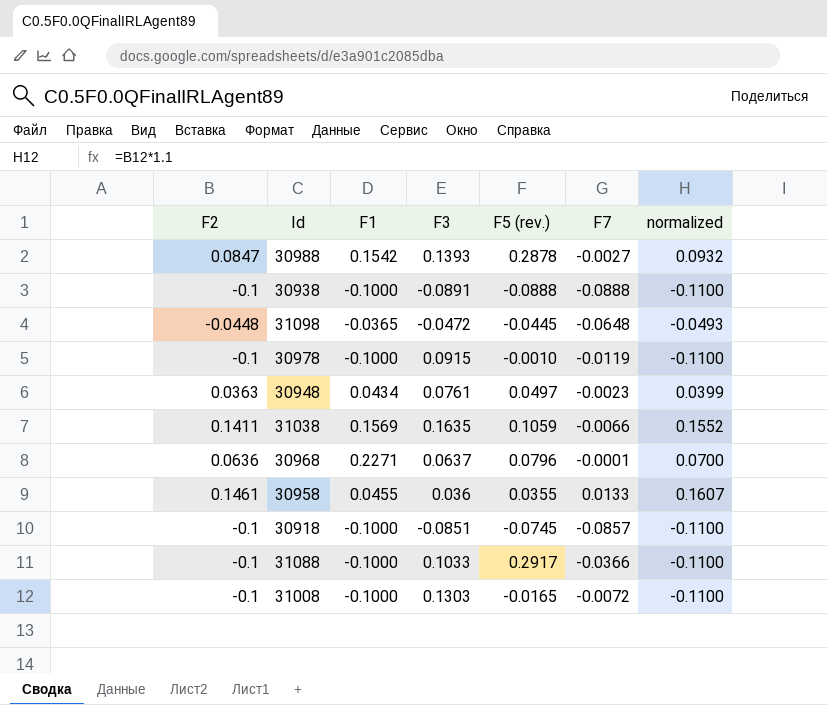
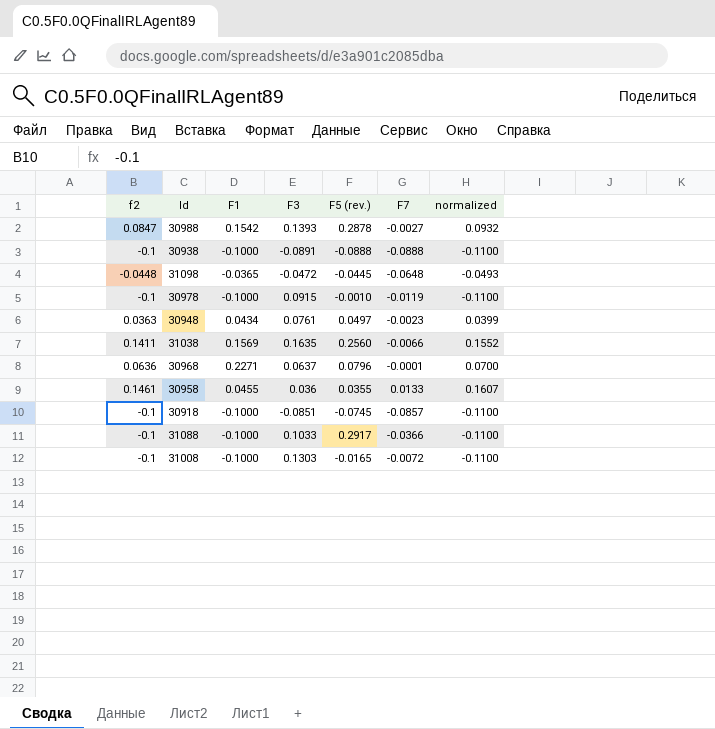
column name: F2 -> f2
31038 | F5 (rev.): 0.1059 -> 0.2560

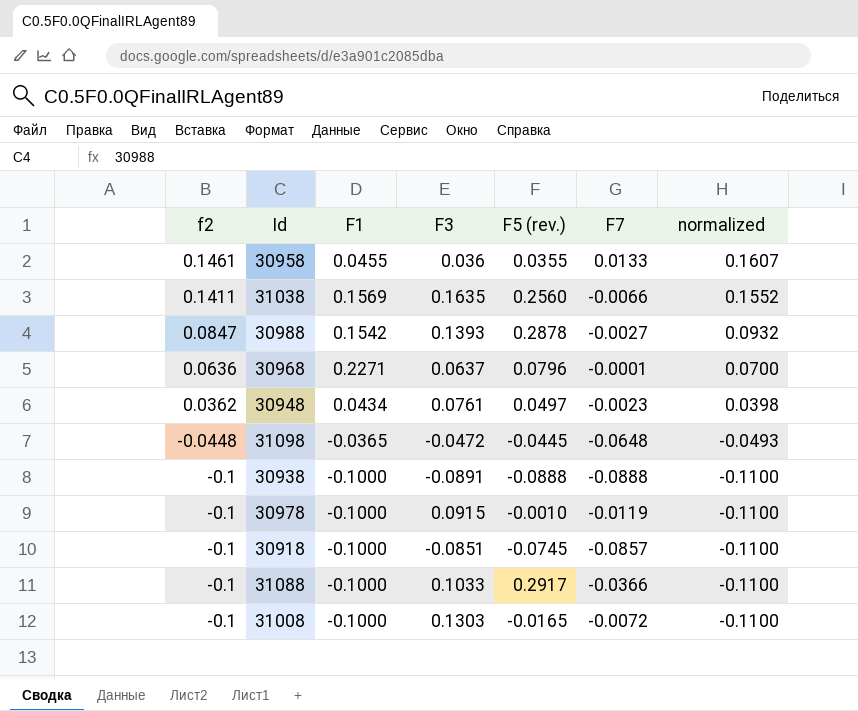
row order: none -> f2 descending
30948 | f2: 0.0363 -> 0.0362
30948 | normalized: 0.0399 -> 0.0398

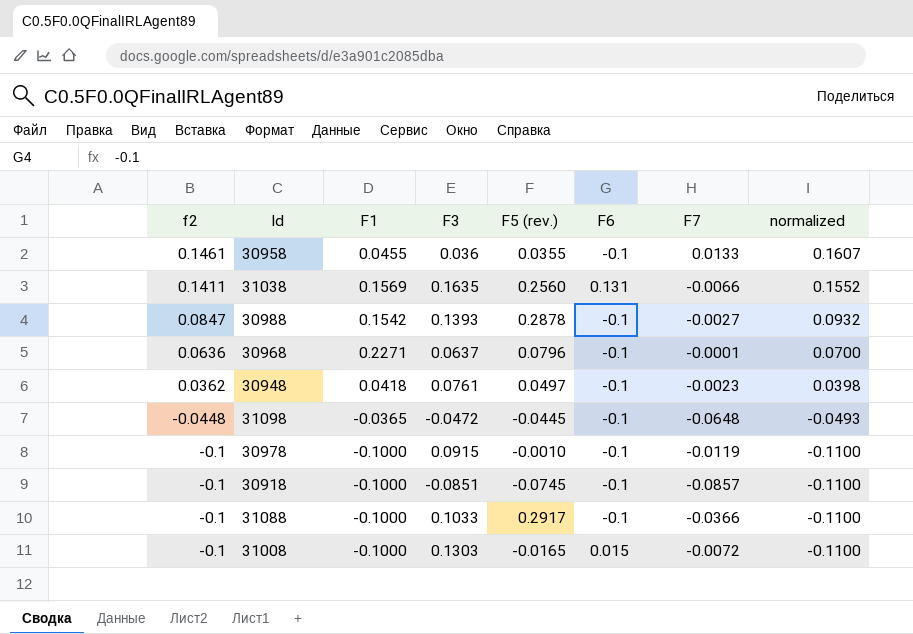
column F6 | position: none -> 6
row 30938: -0.1 | -0.1000 | -0.0891 | -0.0888 | -0.0888 | -0.1100 -> none
30948 | F1: 0.0434 -> 0.0418

